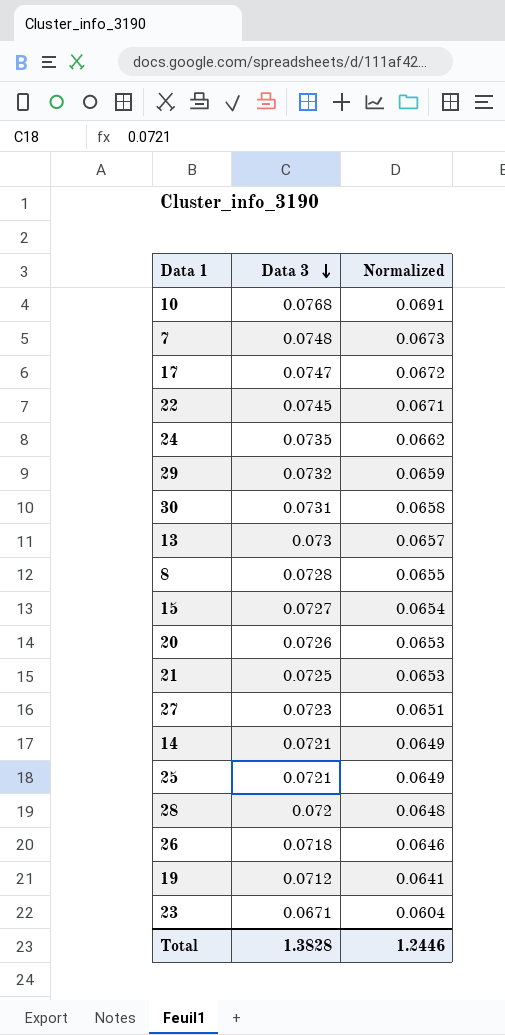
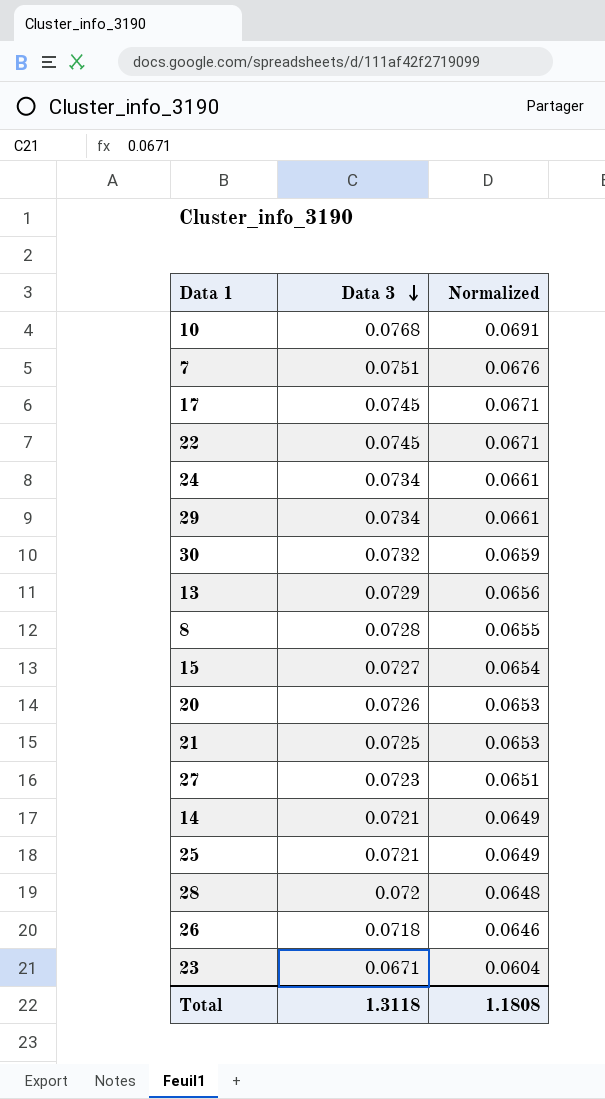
row 19: 0.0712 | 0.0641 -> none
7 | Data 3: 0.0748 -> 0.0751
7 | Normalized: 0.0673 -> 0.0676
17 | Data 3: 0.0747 -> 0.0745
17 | Normalized: 0.0672 -> 0.0671
24 | Data 3: 0.0735 -> 0.0734
24 | Normalized: 0.0662 -> 0.0661
29 | Data 3: 0.0732 -> 0.0734
29 | Normalized: 0.0659 -> 0.0661
30 | Data 3: 0.0731 -> 0.0732
30 | Normalized: 0.0658 -> 0.0659
13 | Data 3: 0.073 -> 0.0729
13 | Normalized: 0.0657 -> 0.0656
Total | Data 3: 1.3828 -> 1.3118
Total | Normalized: 1.2446 -> 1.1808

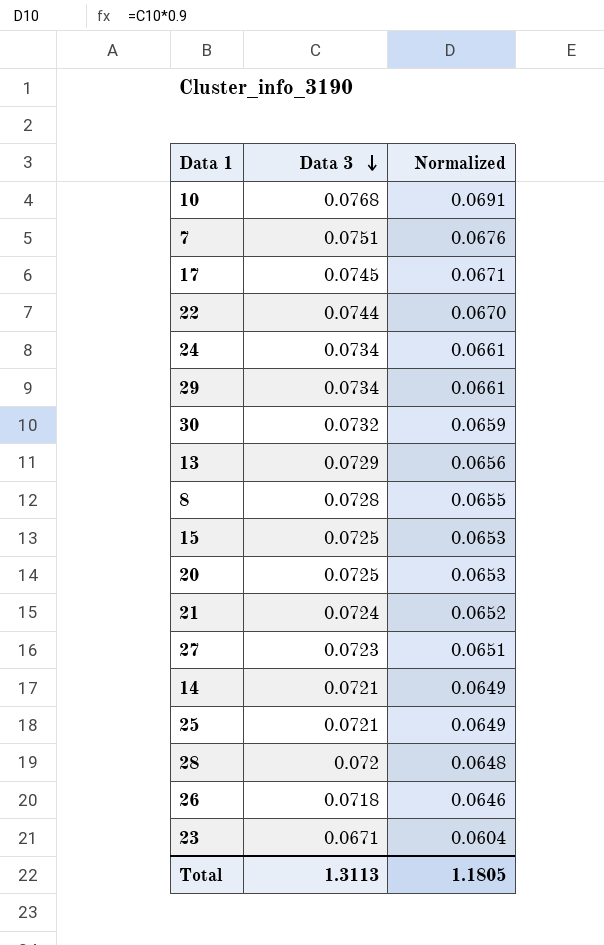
22 | Data 3: 0.0745 -> 0.0744
22 | Normalized: 0.0671 -> 0.0670
15 | Data 3: 0.0727 -> 0.0725
15 | Normalized: 0.0654 -> 0.0653
20 | Data 3: 0.0726 -> 0.0725
21 | Data 3: 0.0725 -> 0.0724
21 | Normalized: 0.0653 -> 0.0652
Total | Data 3: 1.3118 -> 1.3113
Total | Normalized: 1.1808 -> 1.1805

